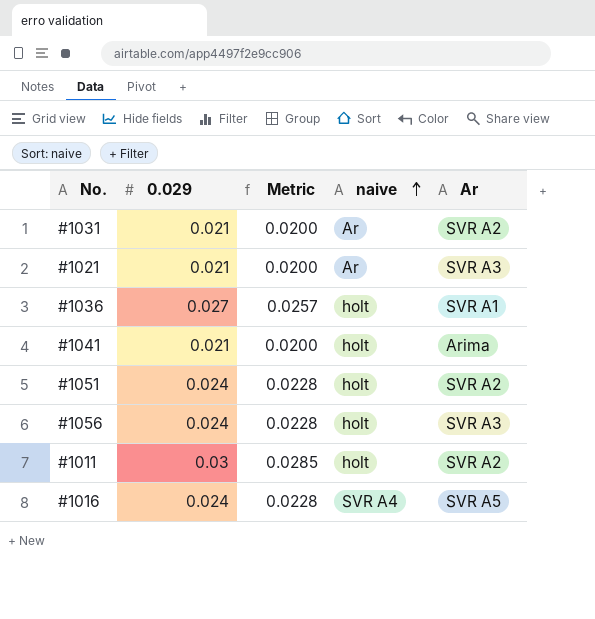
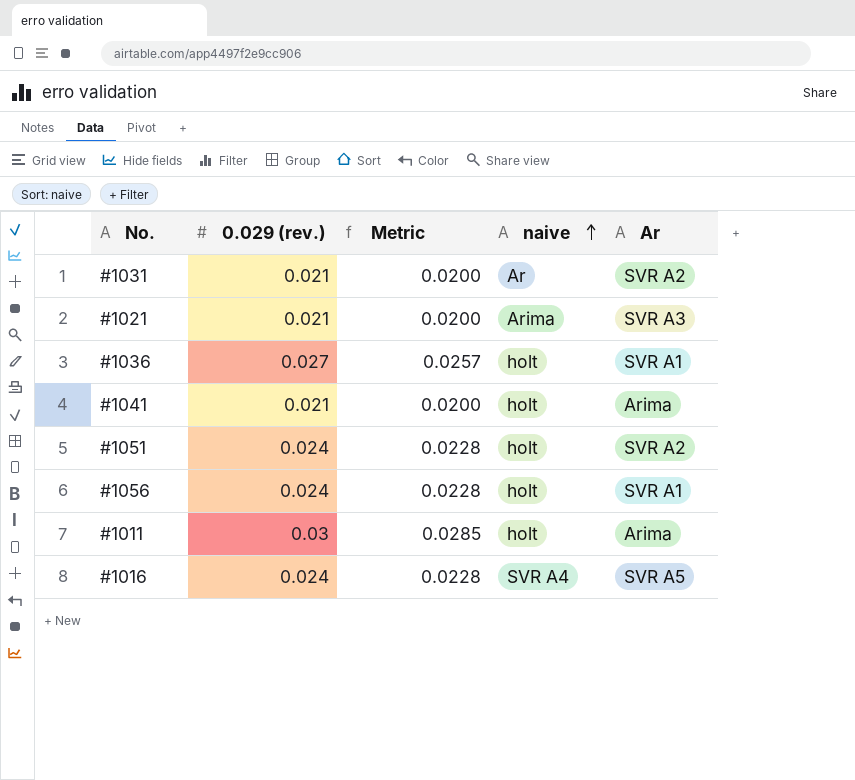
column name: 0.029 -> 0.029 (rev.)
#1021 | naive: Ar -> Arima
#1056 | Ar: SVR A3 -> SVR A1
#1011 | Ar: SVR A2 -> Arima

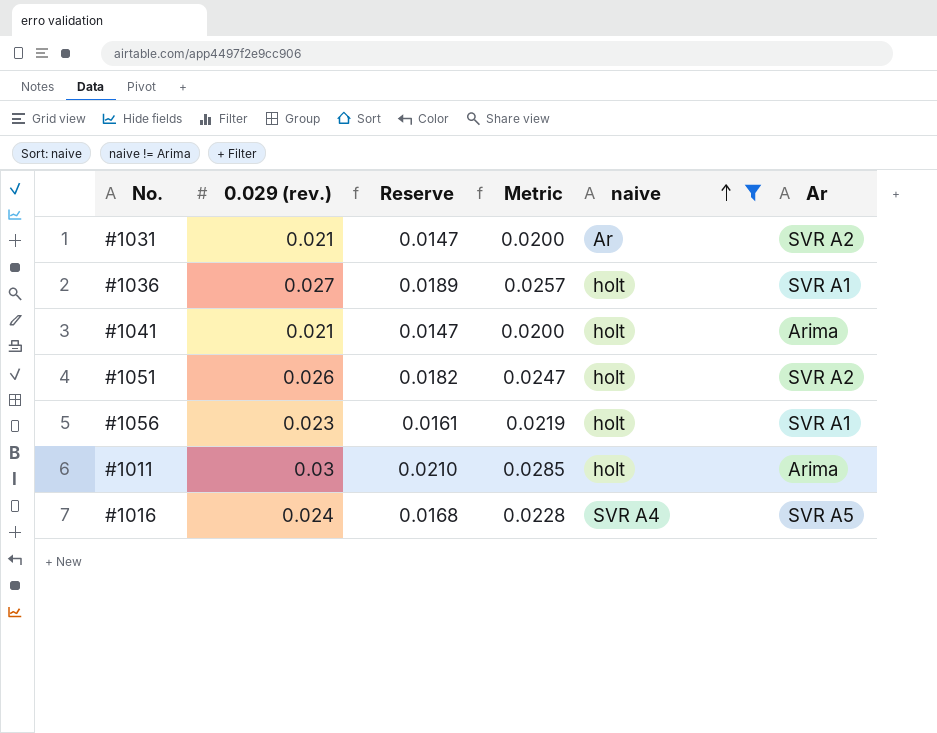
filter: none -> naive != Arima
column Reserve | formula: none -> [0.029 (rev.)] * 0.7
#1051 | 0.029 (rev.): 0.024 -> 0.026
#1051 | Metric: 0.0228 -> 0.0247
#1056 | 0.029 (rev.): 0.024 -> 0.023
#1056 | Metric: 0.0228 -> 0.0219

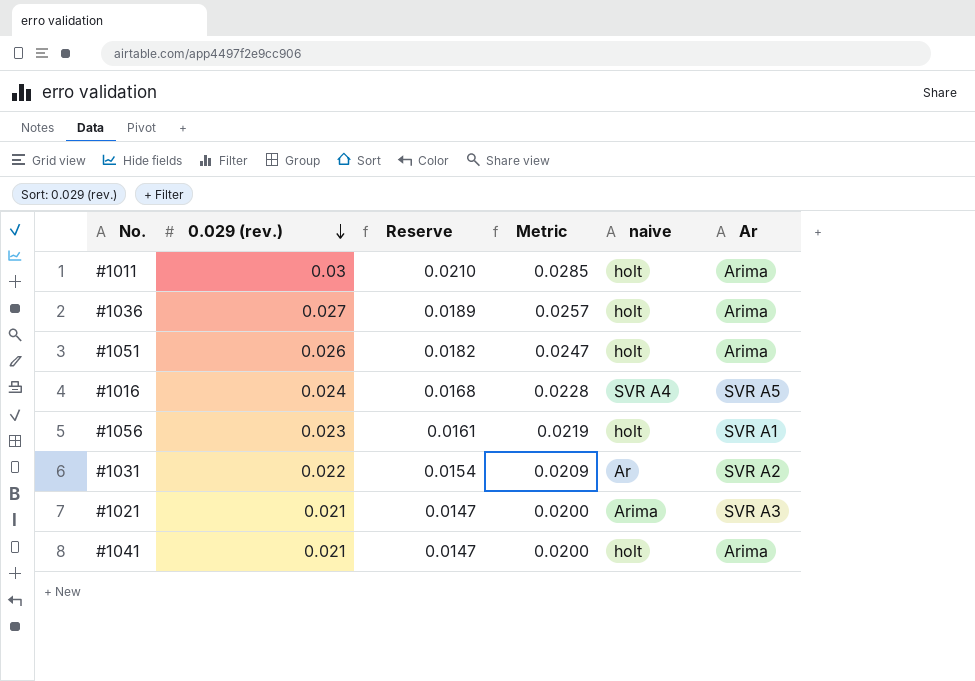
filter: naive != Arima -> none
row order: naive ascending -> 0.029 (rev.) descending
#1036 | Ar: SVR A1 -> Arima
#1051 | Ar: SVR A2 -> Arima
#1031 | 0.029 (rev.): 0.021 -> 0.022
#1031 | Reserve: 0.0147 -> 0.0154
#1031 | Metric: 0.0200 -> 0.0209

